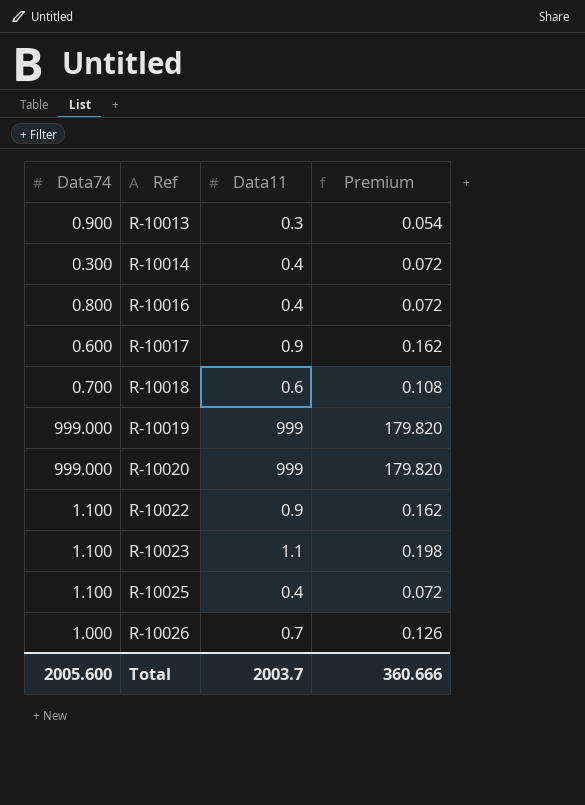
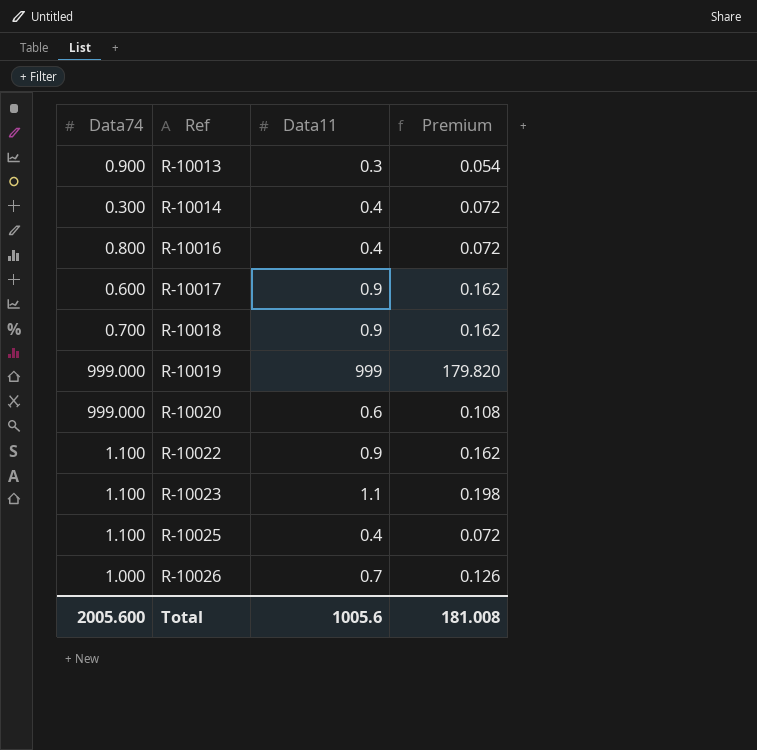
R-10018 | Data11: 0.6 -> 0.9
R-10018 | Premium: 0.108 -> 0.162
R-10020 | Data11: 999 -> 0.6
R-10020 | Premium: 179.820 -> 0.108
Total | Data11: 2003.7 -> 1005.6
Total | Premium: 360.666 -> 181.008

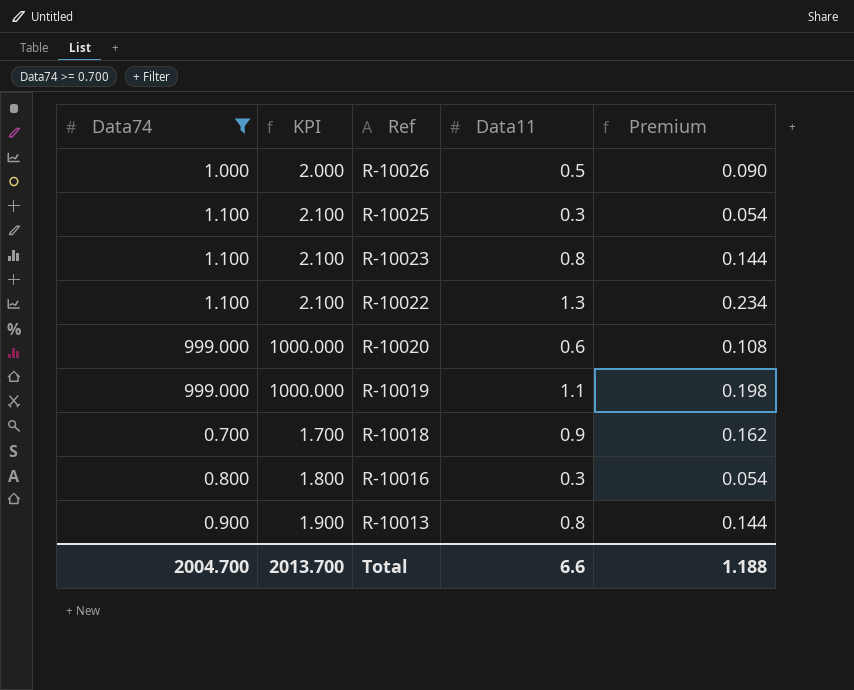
filter: none -> Data74 >= 0.700
row order: Ref ascending -> Ref descending
column KPI | formula: none -> [Data74] + 1
R-10026 | Data11: 0.7 -> 0.5
R-10026 | Premium: 0.126 -> 0.090
R-10025 | Data11: 0.4 -> 0.3
R-10025 | Premium: 0.072 -> 0.054
R-10023 | Data11: 1.1 -> 0.8
R-10023 | Premium: 0.198 -> 0.144
R-10022 | Data11: 0.9 -> 1.3
R-10022 | Premium: 0.162 -> 0.234
R-10019 | Data11: 999 -> 1.1
R-10019 | Premium: 179.820 -> 0.198
R-10016 | Data11: 0.4 -> 0.3
R-10016 | Premium: 0.072 -> 0.054
R-10013 | Data11: 0.3 -> 0.8
R-10013 | Premium: 0.054 -> 0.144
Total | Data74: 2005.600 -> 2004.700
Total | Data11: 1005.6 -> 6.6
Total | Premium: 181.008 -> 1.188

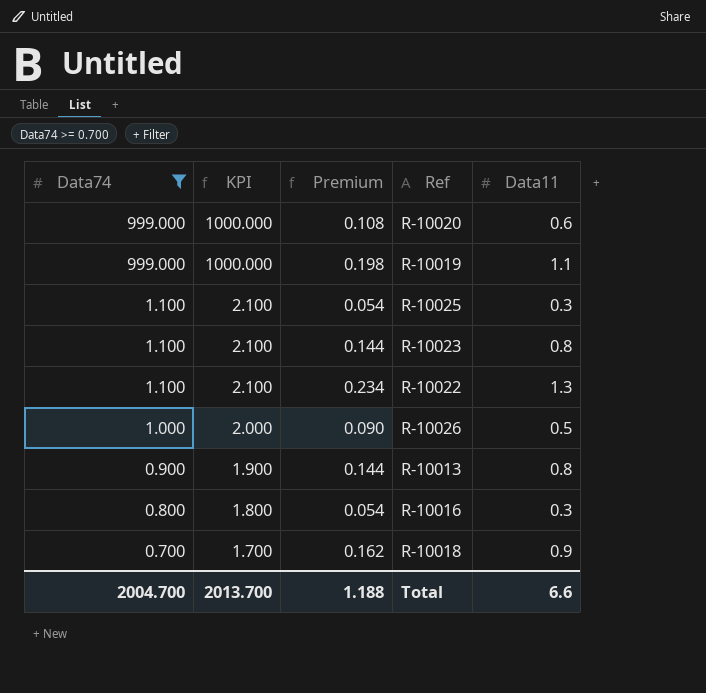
row order: Ref descending -> Data74 descending
column Premium | position: 5 -> 3

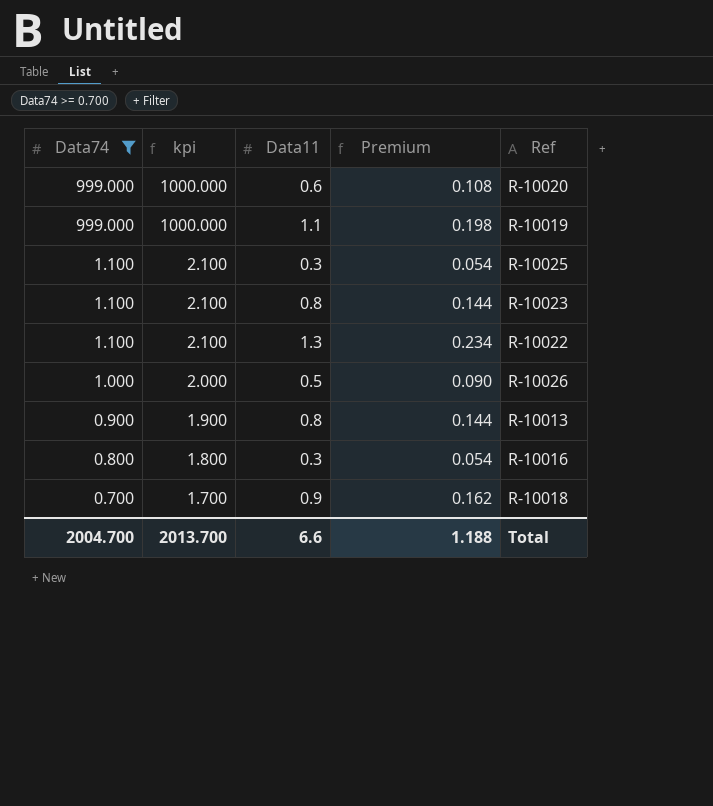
column name: KPI -> kpi
column Data11 | position: 5 -> 3

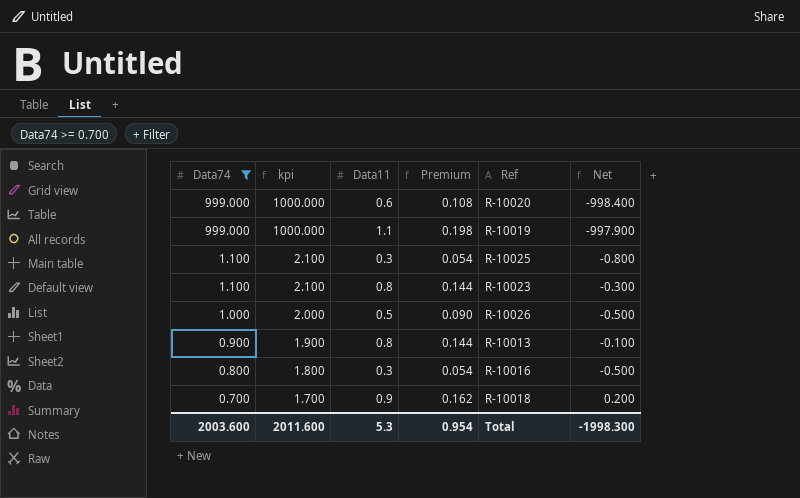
column Net | formula: none -> [Data11] - [Data74]
row R-10022: 1.100 | 2.100 | 1.3 | 0.234 -> none
Total | Data74: 2004.700 -> 2003.600
Total | kpi: 2013.700 -> 2011.600
Total | Data11: 6.6 -> 5.3
Total | Premium: 1.188 -> 0.954

